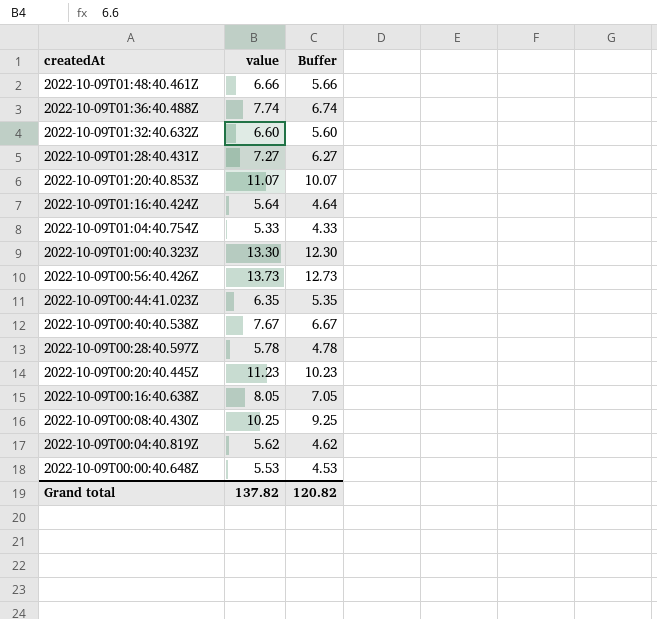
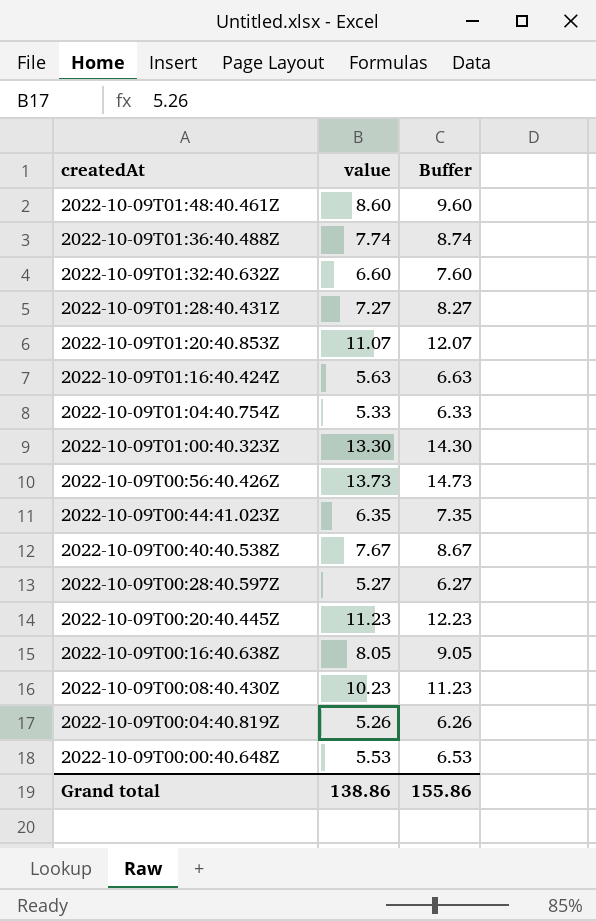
column Buffer | formula: [value] - 1 -> [value] + 1
2022-10-09T01:48:40.461Z | value: 6.66 -> 8.60
2022-10-09T01:16:40.424Z | value: 5.64 -> 5.63
2022-10-09T00:28:40.597Z | value: 5.78 -> 5.27
2022-10-09T00:08:40.430Z | value: 10.25 -> 10.23
2022-10-09T00:04:40.819Z | value: 5.62 -> 5.26
Grand total | value: 137.82 -> 138.86
Grand total | Buffer: 120.82 -> 155.86

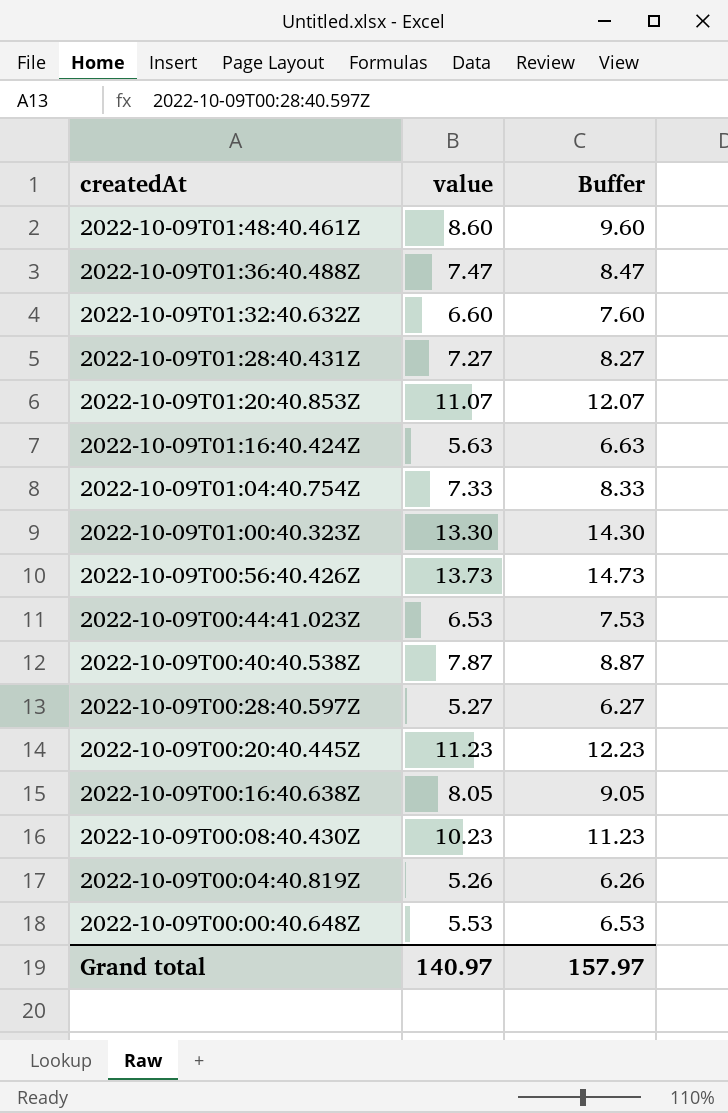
2022-10-09T01:36:40.488Z | value: 7.74 -> 7.47
2022-10-09T01:36:40.488Z | Buffer: 8.74 -> 8.47
2022-10-09T01:04:40.754Z | value: 5.33 -> 7.33
2022-10-09T01:04:40.754Z | Buffer: 6.33 -> 8.33
2022-10-09T00:44:41.023Z | value: 6.35 -> 6.53
2022-10-09T00:44:41.023Z | Buffer: 7.35 -> 7.53
2022-10-09T00:40:40.538Z | value: 7.67 -> 7.87
2022-10-09T00:40:40.538Z | Buffer: 8.67 -> 8.87
Grand total | value: 138.86 -> 140.97
Grand total | Buffer: 155.86 -> 157.97

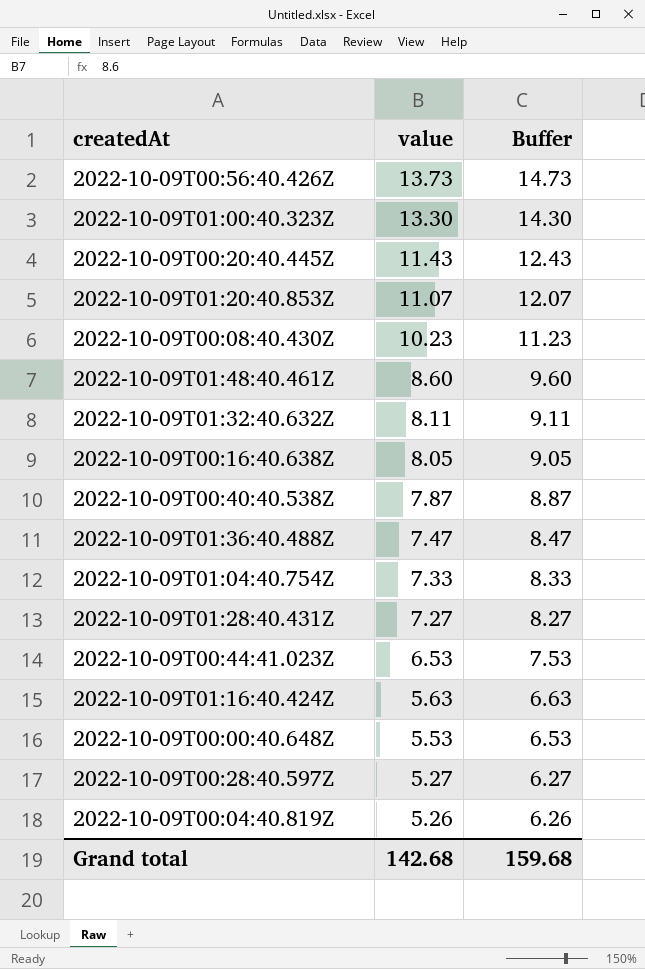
row order: createdAt descending -> value descending
2022-10-09T00:20:40.445Z | value: 11.23 -> 11.43
2022-10-09T00:20:40.445Z | Buffer: 12.23 -> 12.43
2022-10-09T01:32:40.632Z | value: 6.60 -> 8.11
2022-10-09T01:32:40.632Z | Buffer: 7.60 -> 9.11
Grand total | value: 140.97 -> 142.68
Grand total | Buffer: 157.97 -> 159.68

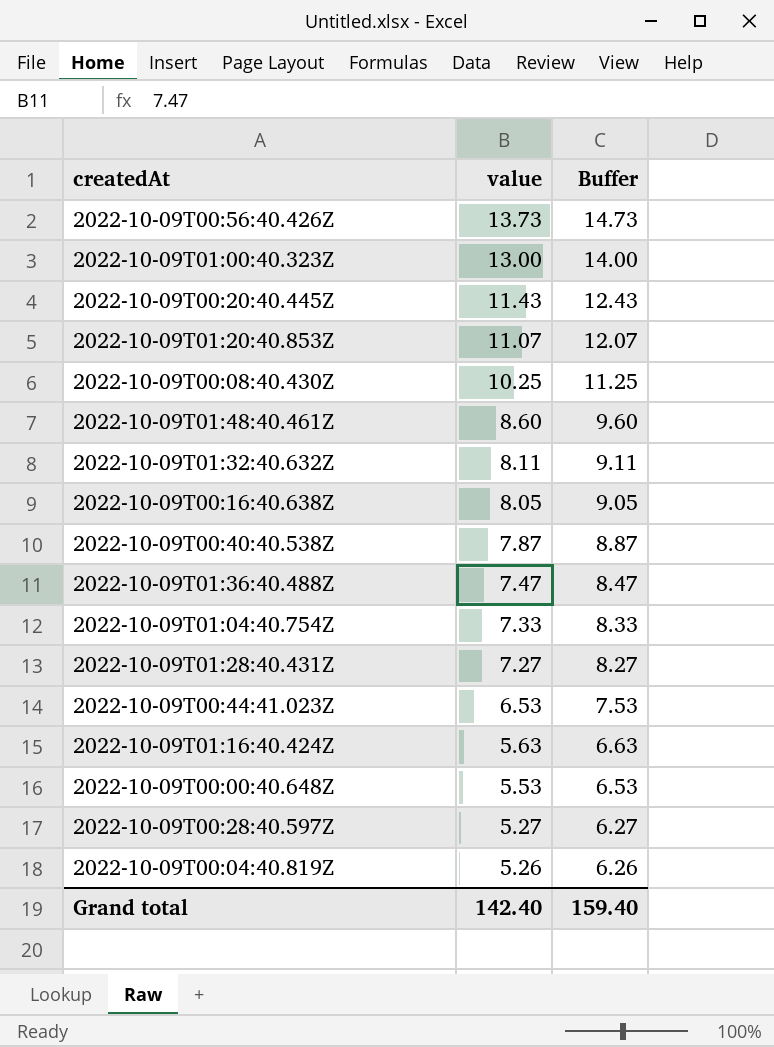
2022-10-09T01:00:40.323Z | value: 13.30 -> 13.00
2022-10-09T01:00:40.323Z | Buffer: 14.30 -> 14.00
2022-10-09T00:08:40.430Z | value: 10.23 -> 10.25
2022-10-09T00:08:40.430Z | Buffer: 11.23 -> 11.25
Grand total | value: 142.68 -> 142.40
Grand total | Buffer: 159.68 -> 159.40

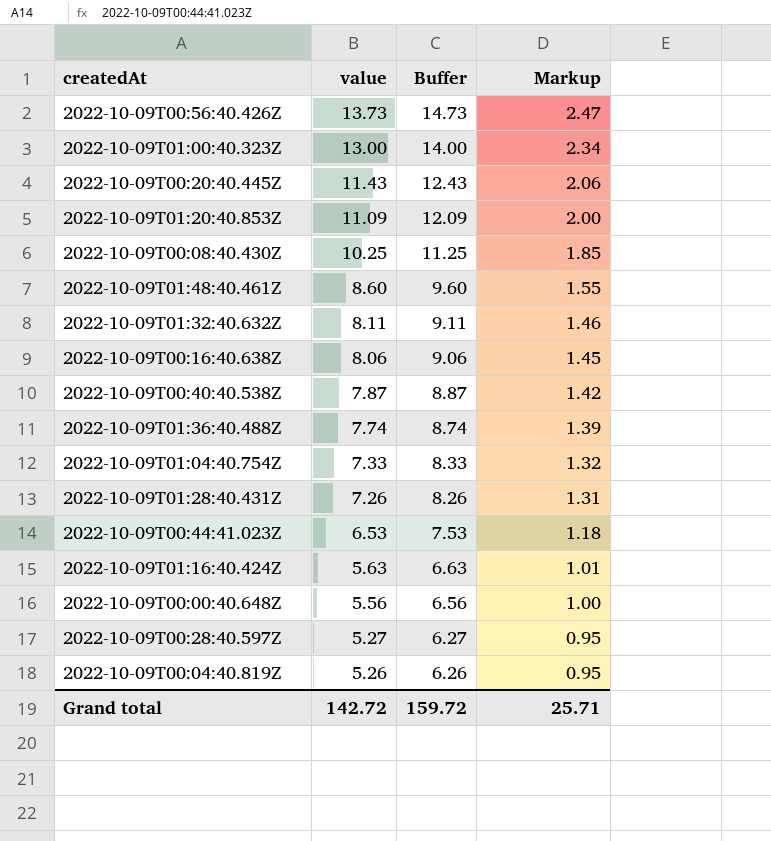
column Markup | formula: none -> [value] * 0.18
2022-10-09T01:20:40.853Z | value: 11.07 -> 11.09
2022-10-09T01:20:40.853Z | Buffer: 12.07 -> 12.09
2022-10-09T00:16:40.638Z | value: 8.05 -> 8.06
2022-10-09T00:16:40.638Z | Buffer: 9.05 -> 9.06
2022-10-09T01:36:40.488Z | value: 7.47 -> 7.74
2022-10-09T01:36:40.488Z | Buffer: 8.47 -> 8.74
2022-10-09T01:28:40.431Z | value: 7.27 -> 7.26
2022-10-09T01:28:40.431Z | Buffer: 8.27 -> 8.26
2022-10-09T00:00:40.648Z | value: 5.53 -> 5.56
2022-10-09T00:00:40.648Z | Buffer: 6.53 -> 6.56
Grand total | value: 142.40 -> 142.72
Grand total | Buffer: 159.40 -> 159.72

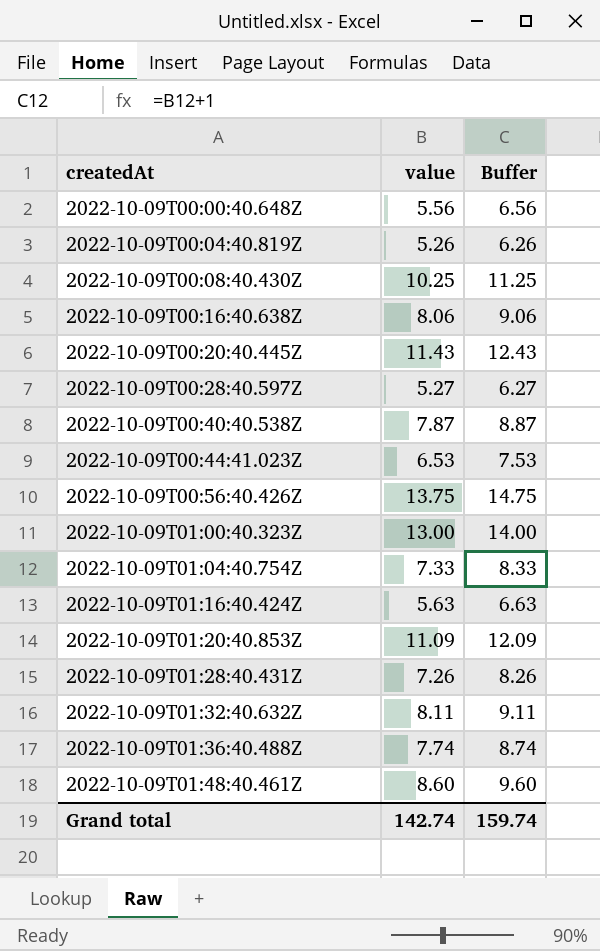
row order: value descending -> createdAt ascending
column Markup | formula: [value] * 0.18 -> none
2022-10-09T00:56:40.426Z | value: 13.73 -> 13.75
2022-10-09T00:56:40.426Z | Buffer: 14.73 -> 14.75
Grand total | value: 142.72 -> 142.74
Grand total | Buffer: 159.72 -> 159.74

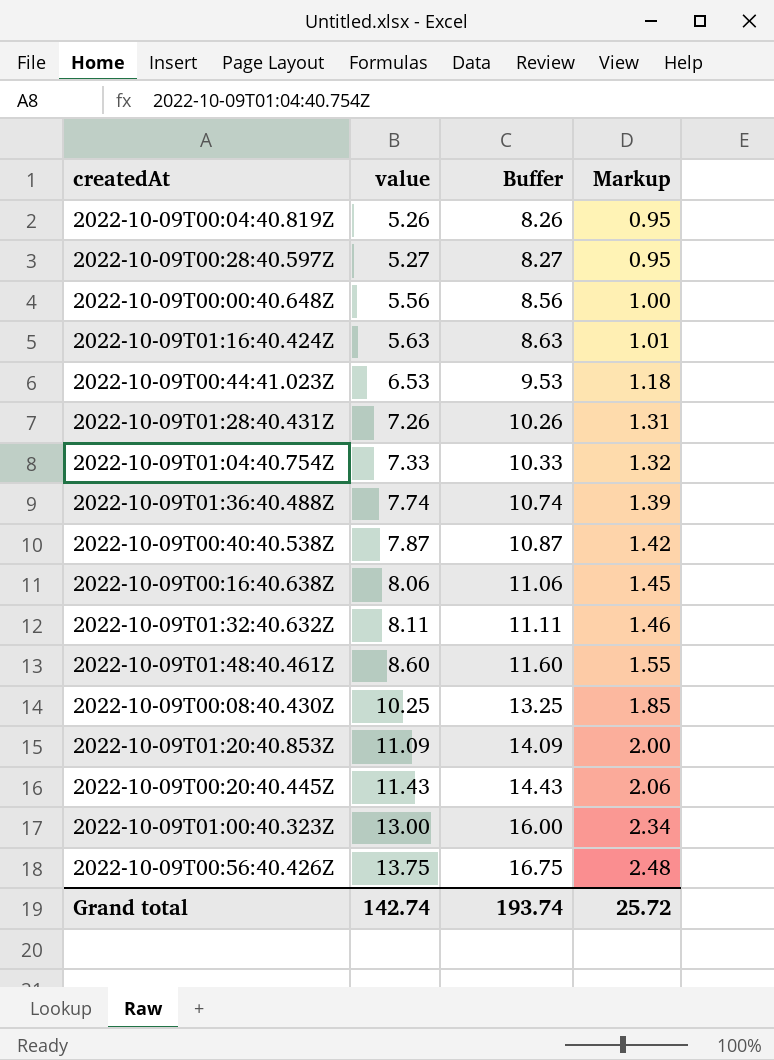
row order: createdAt ascending -> value ascending
column Buffer | formula: [value] + 1 -> [value] + 3
column Markup | formula: none -> [value] * 0.18
Grand total | Buffer: 159.74 -> 193.74

